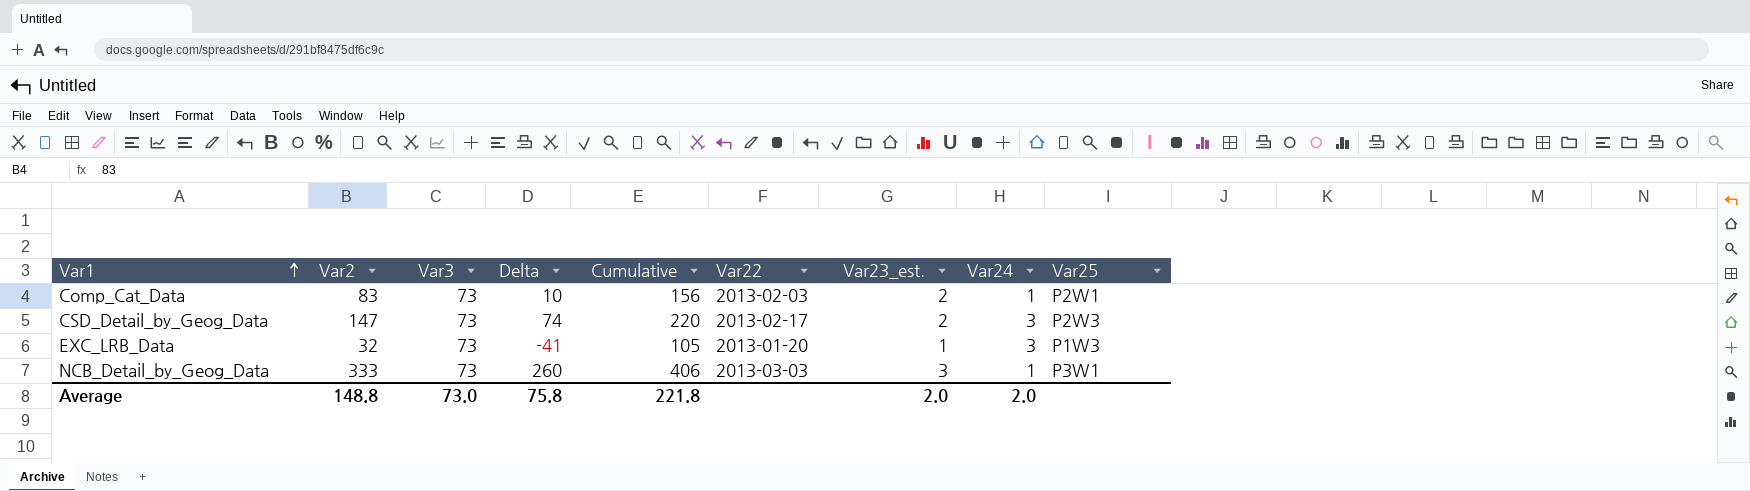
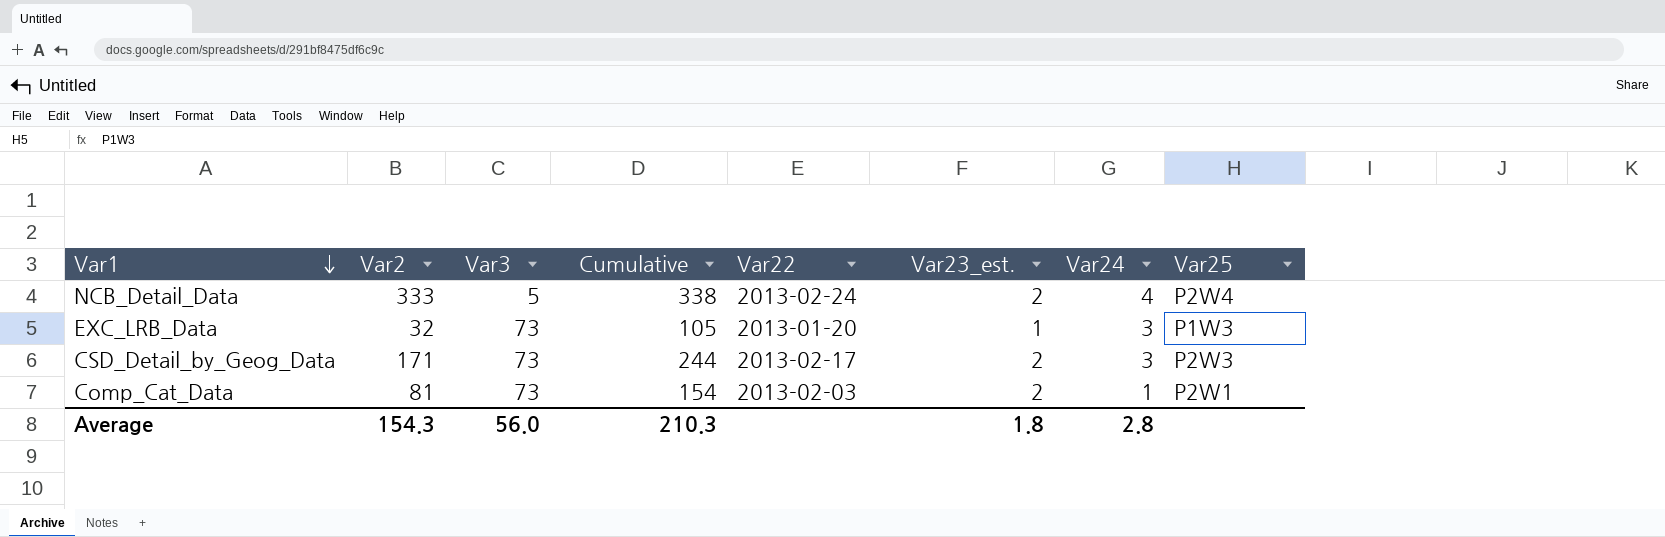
row order: Var1 ascending -> Var1 descending
column Delta | formula: [Var2] - [Var3] -> none
row NCB_Detail_by_Geog_Data: 333 | 73 | 260 | 406 | 2013-03-03 | 3 | 1 | P3W1 -> none
row NCB_Detail_Data: none -> 333 | 5 | 338 | 2013-02-24 | 2 | 4 | P2W4
CSD_Detail_by_Geog_Data | Var2: 147 -> 171
CSD_Detail_by_Geog_Data | Cumulative: 220 -> 244
Comp_Cat_Data | Var2: 83 -> 81
Comp_Cat_Data | Cumulative: 156 -> 154
Average | Var2: 148.8 -> 154.3
Average | Var3: 73.0 -> 56.0
Average | Cumulative: 221.8 -> 210.3
Average | Var23_est.: 2.0 -> 1.8
Average | Var24: 2.0 -> 2.8

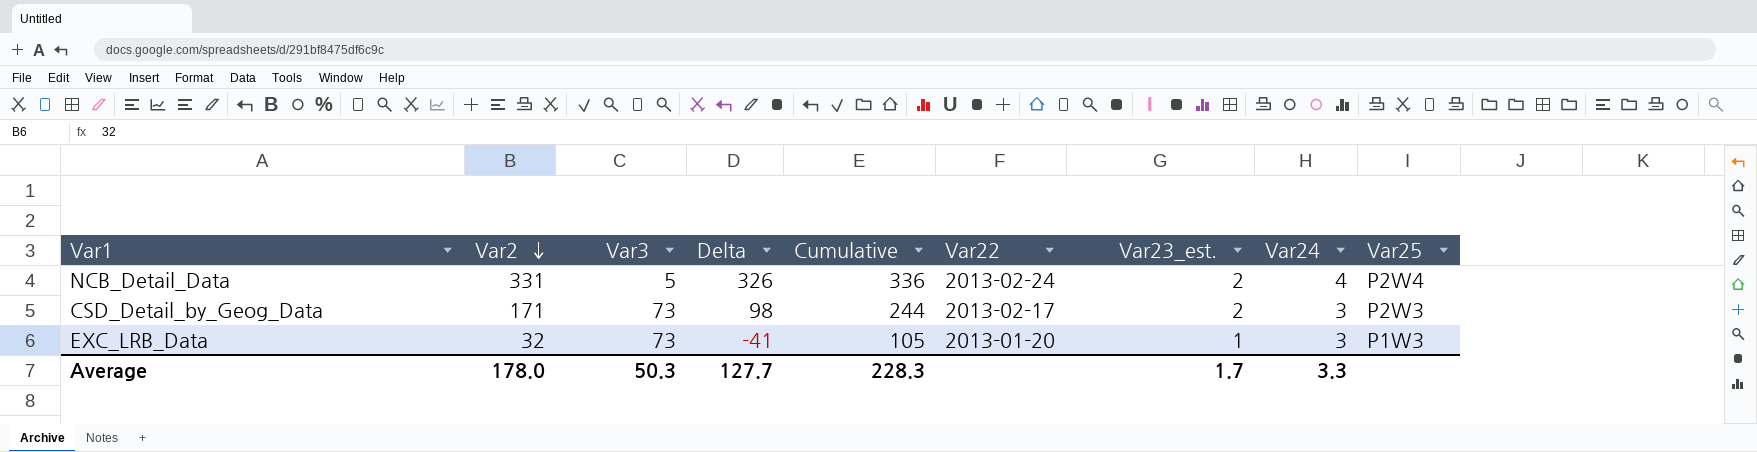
row order: Var1 descending -> Var2 descending
column Delta | formula: none -> [Var2] - [Var3]
row Comp_Cat_Data: 81 | 73 | 154 | 2013-02-03 | 2 | 1 | P2W1 -> none
NCB_Detail_Data | Var2: 333 -> 331
NCB_Detail_Data | Cumulative: 338 -> 336
Average | Var2: 154.3 -> 178.0
Average | Var3: 56.0 -> 50.3
Average | Cumulative: 210.3 -> 228.3
Average | Var23_est.: 1.8 -> 1.7
Average | Var24: 2.8 -> 3.3

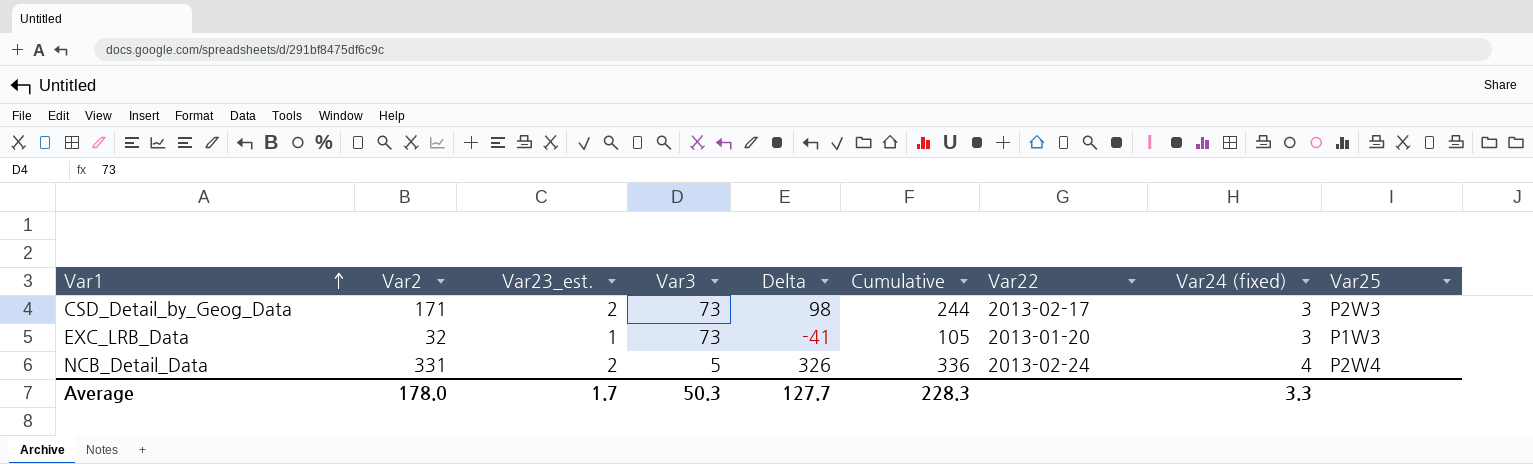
row order: Var2 descending -> Var1 ascending
column Var23_est. | position: 7 -> 3
column name: Var24 -> Var24 (fixed)

